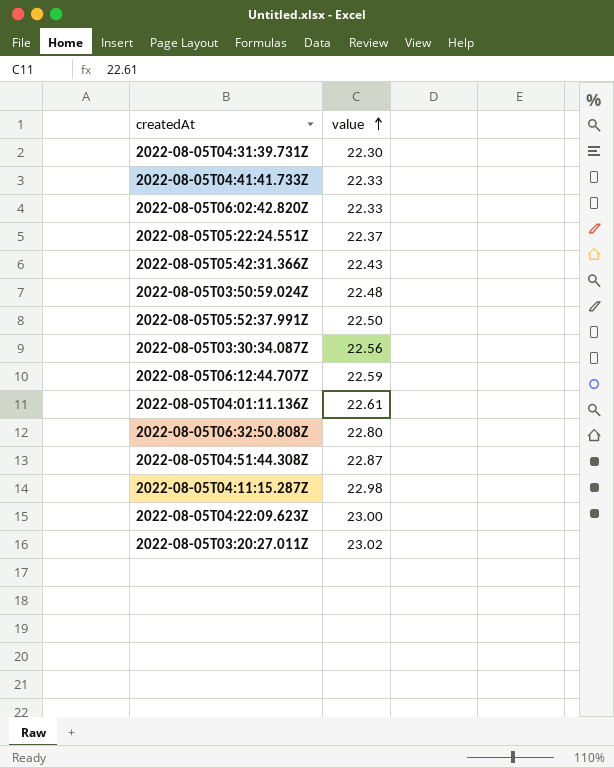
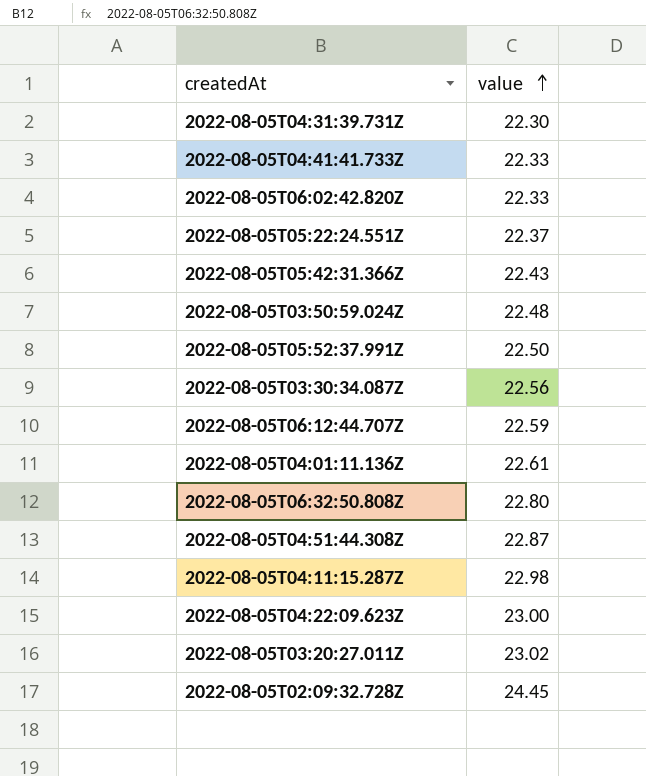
row 2022-08-05T02:09:32.728Z: none -> 24.45

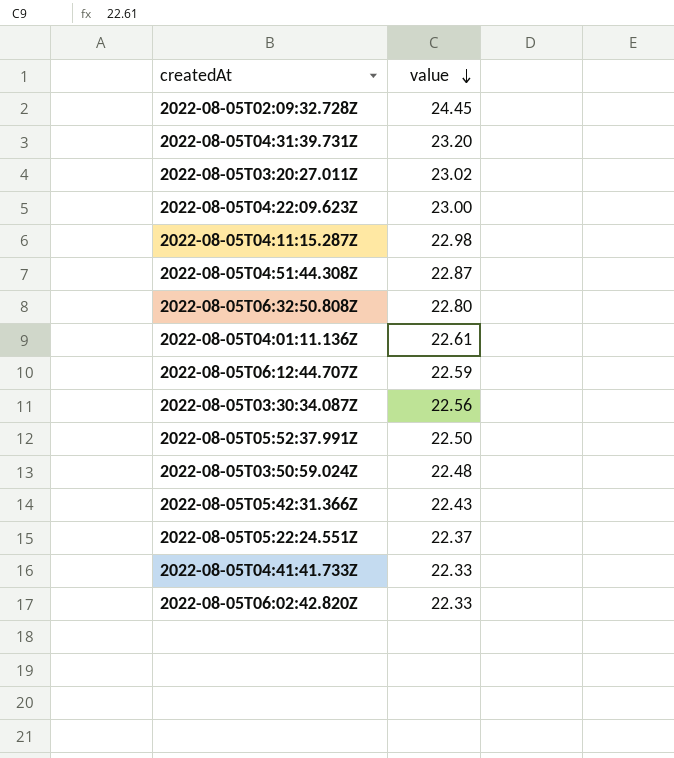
row order: value ascending -> value descending
2022-08-05T04:31:39.731Z | value: 22.30 -> 23.20

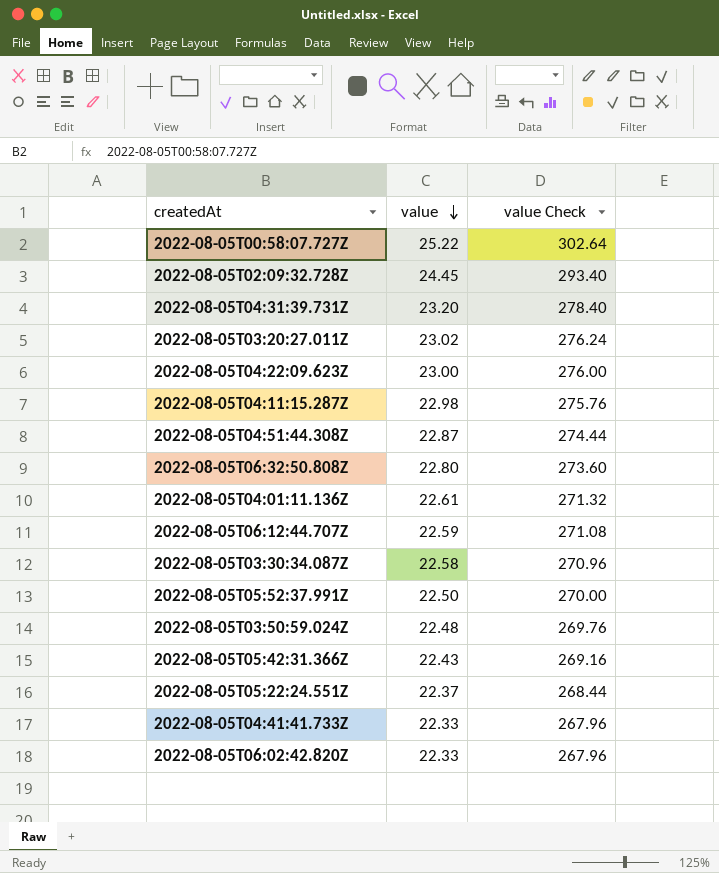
column value Check | formula: none -> [value] * 12
row 2022-08-05T00:58:07.727Z: none -> 25.22 | 302.64
2022-08-05T03:30:34.087Z | value: 22.56 -> 22.58

